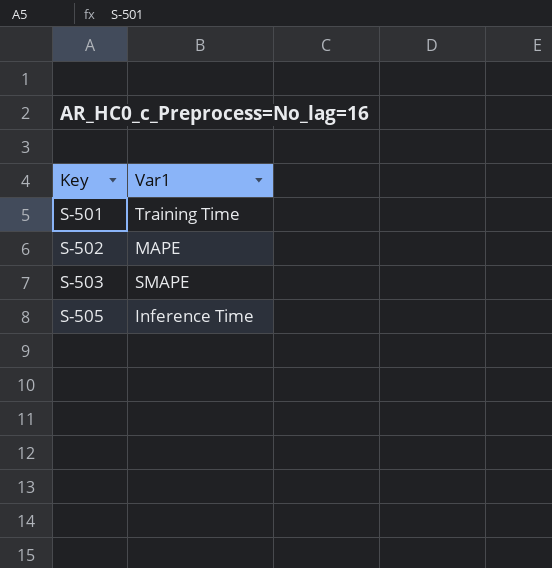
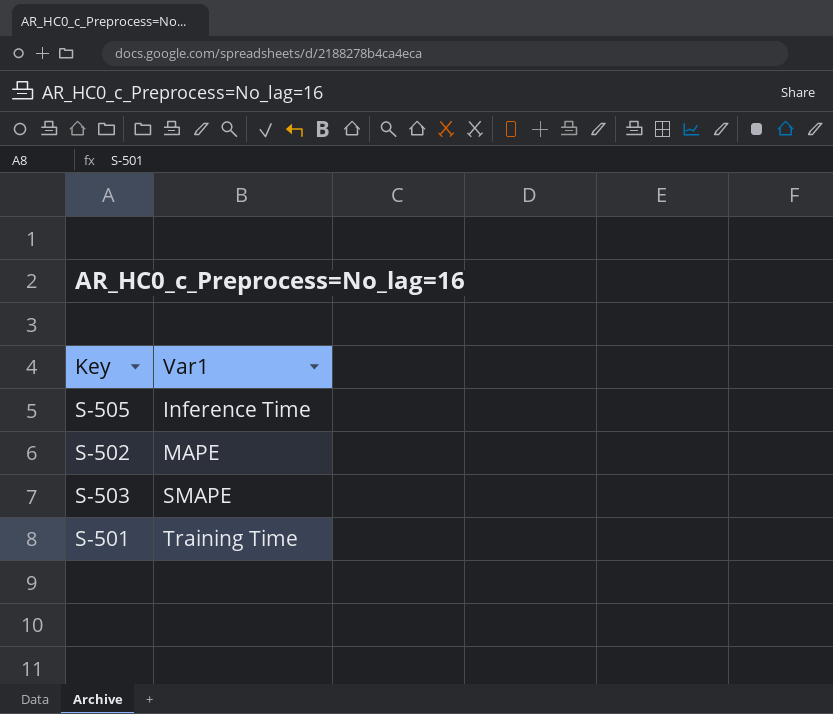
row order: Key ascending -> Var1 ascending

